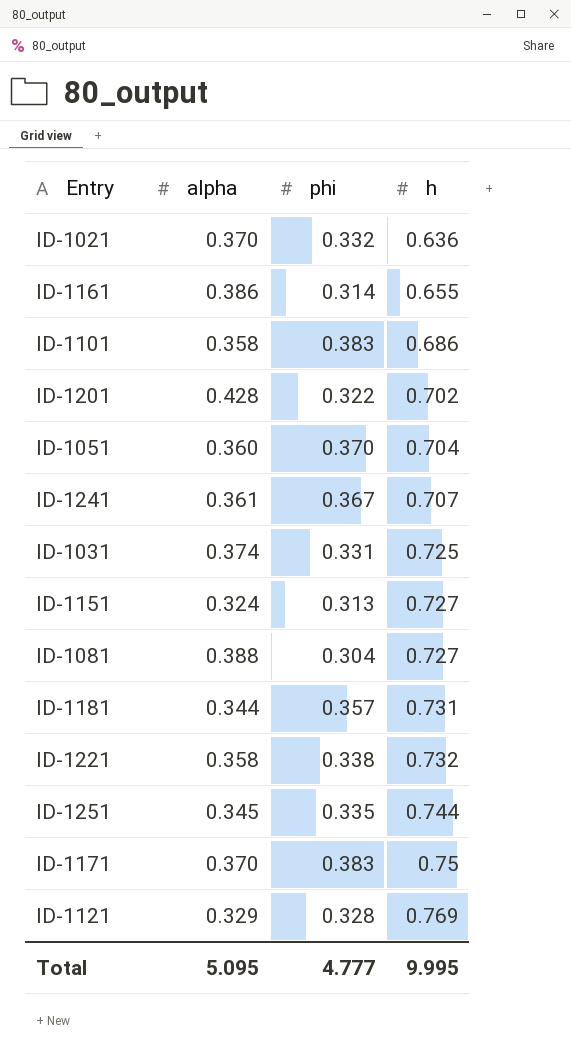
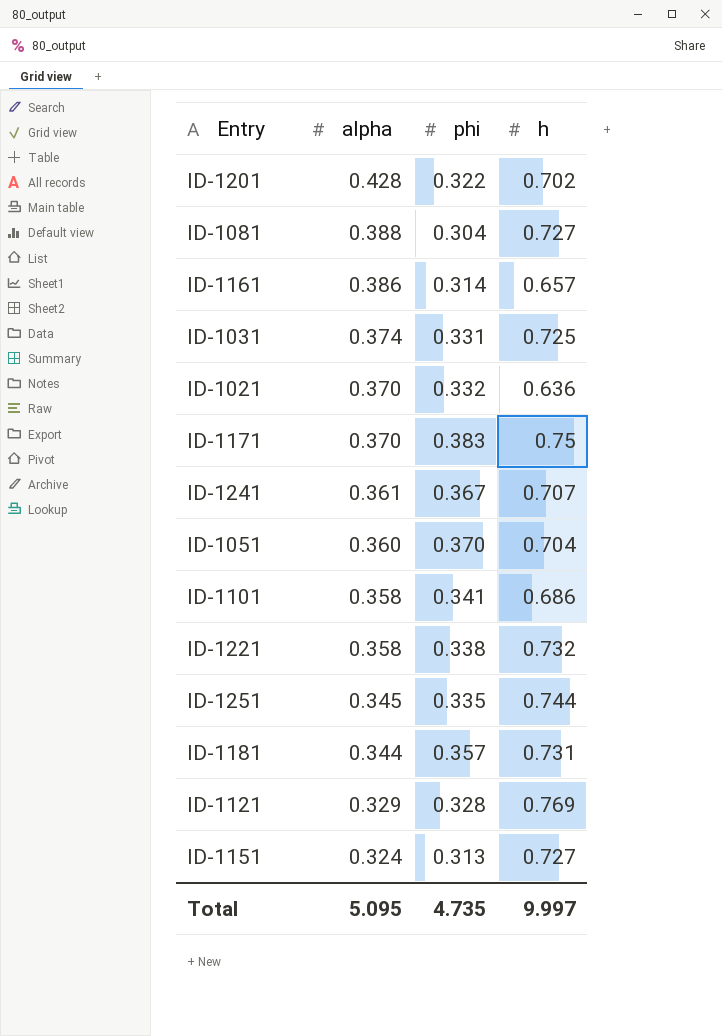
row order: h ascending -> alpha descending
ID-1161 | h: 0.655 -> 0.657
ID-1101 | phi: 0.383 -> 0.341
Total | phi: 4.777 -> 4.735
Total | h: 9.995 -> 9.997

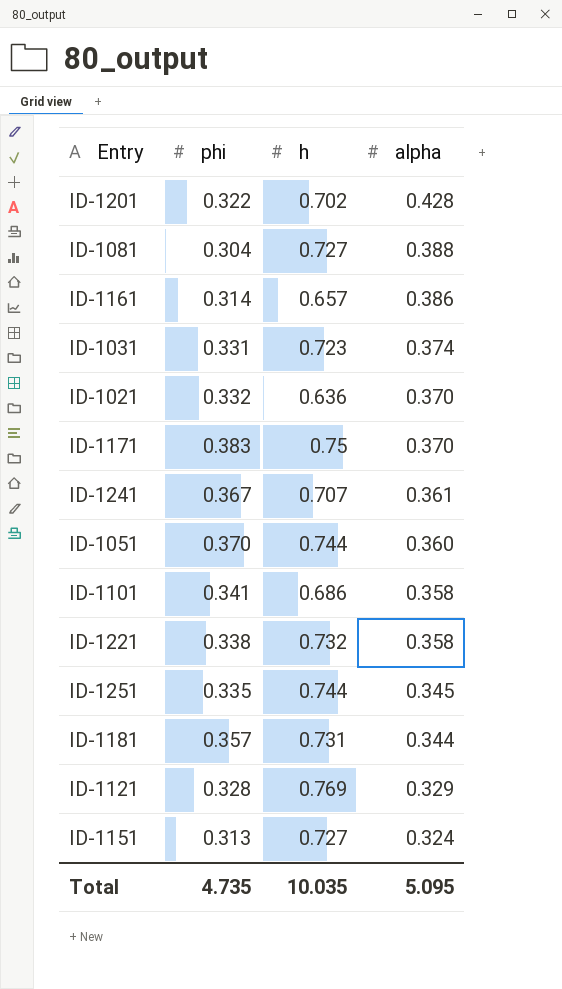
column alpha | position: 2 -> 4
ID-1031 | h: 0.725 -> 0.723
ID-1051 | h: 0.704 -> 0.744
Total | h: 9.997 -> 10.035

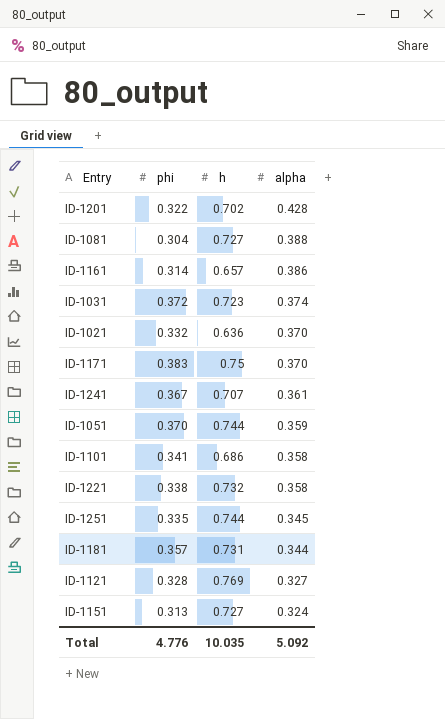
ID-1031 | phi: 0.331 -> 0.372
ID-1051 | alpha: 0.360 -> 0.359
ID-1121 | alpha: 0.329 -> 0.327
Total | phi: 4.735 -> 4.776
Total | alpha: 5.095 -> 5.092

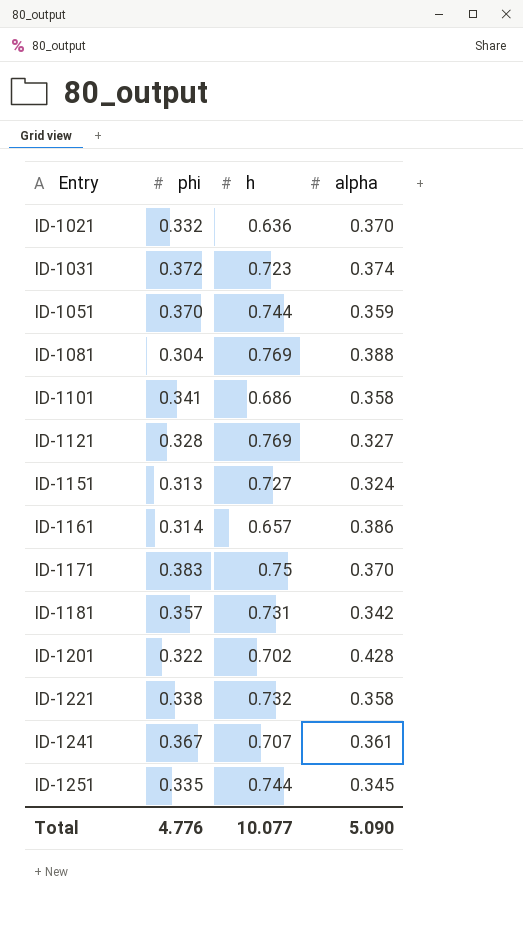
row order: alpha descending -> Entry ascending
ID-1081 | h: 0.727 -> 0.769
ID-1181 | alpha: 0.344 -> 0.342
Total | h: 10.035 -> 10.077
Total | alpha: 5.092 -> 5.090

